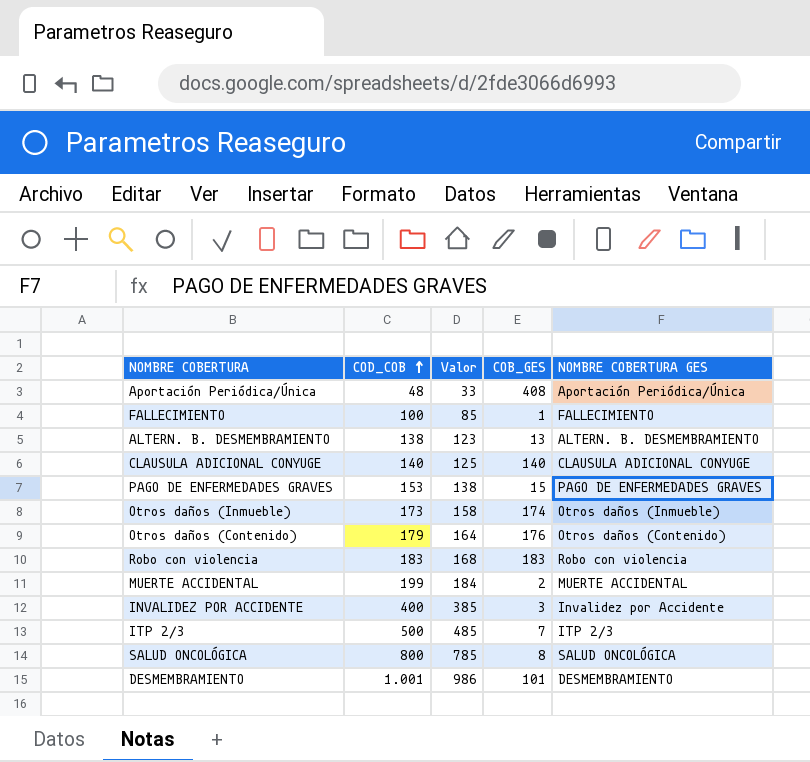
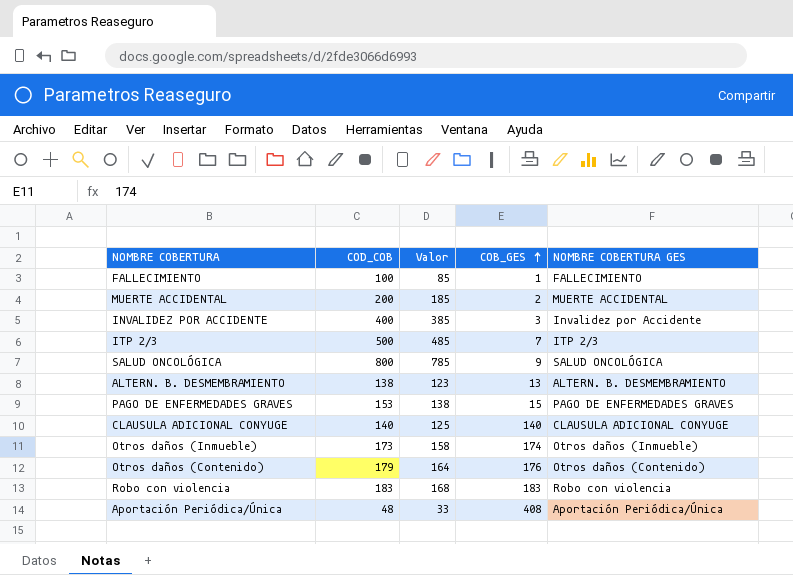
row order: COD_COB ascending -> COB_GES ascending
row DESMEMBRAMIENTO: 1.001 | 986 | 101 | DESMEMBRAMIENTO -> none
MUERTE ACCIDENTAL | COD_COB: 199 -> 200
MUERTE ACCIDENTAL | Valor: 184 -> 185
SALUD ONCOLÓGICA | COB_GES: 8 -> 9

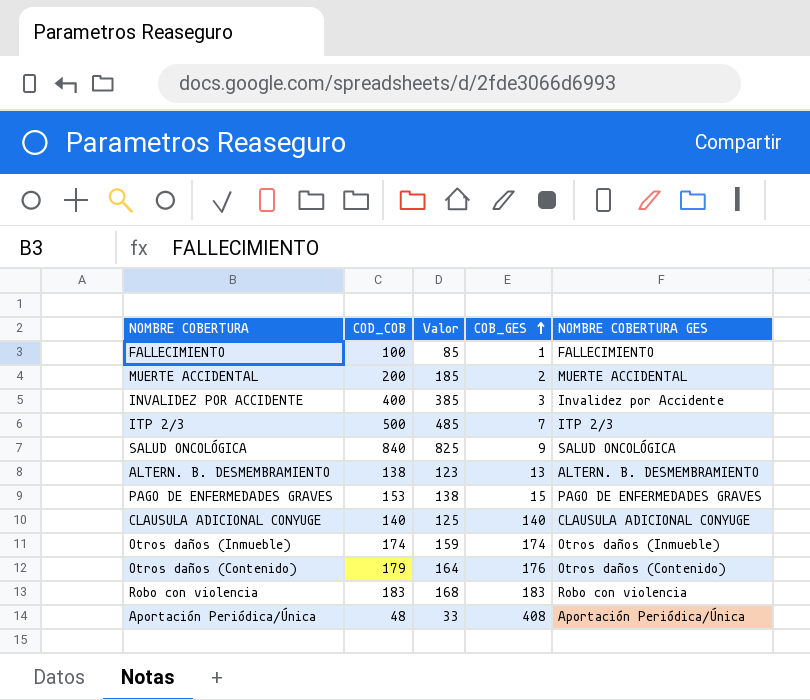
SALUD ONCOLÓGICA | COD_COB: 800 -> 840
SALUD ONCOLÓGICA | Valor: 785 -> 825
Otros daños (Inmueble) | COD_COB: 173 -> 174
Otros daños (Inmueble) | Valor: 158 -> 159

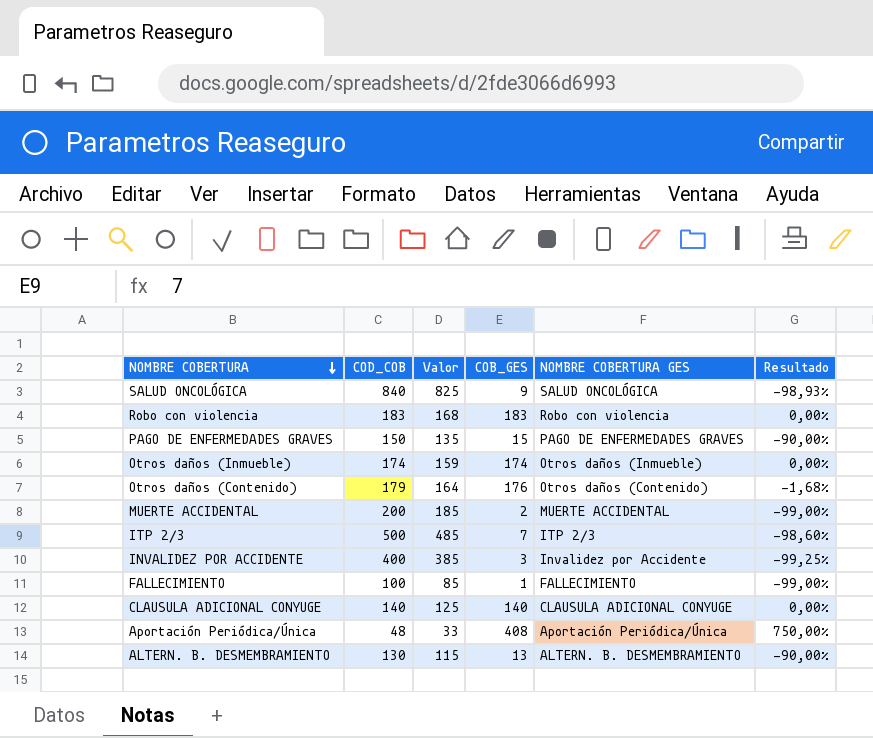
row order: COB_GES ascending -> NOMBRE COBERTURA descending
column Resultado | formula: none -> ([COB_GES] - [COD_COB]) / [COD_COB]
PAGO DE ENFERMEDADES GRAVES | COD_COB: 153 -> 150
PAGO DE ENFERMEDADES GRAVES | Valor: 138 -> 135
ALTERN. B. DESMEMBRAMIENTO | COD_COB: 138 -> 130
ALTERN. B. DESMEMBRAMIENTO | Valor: 123 -> 115

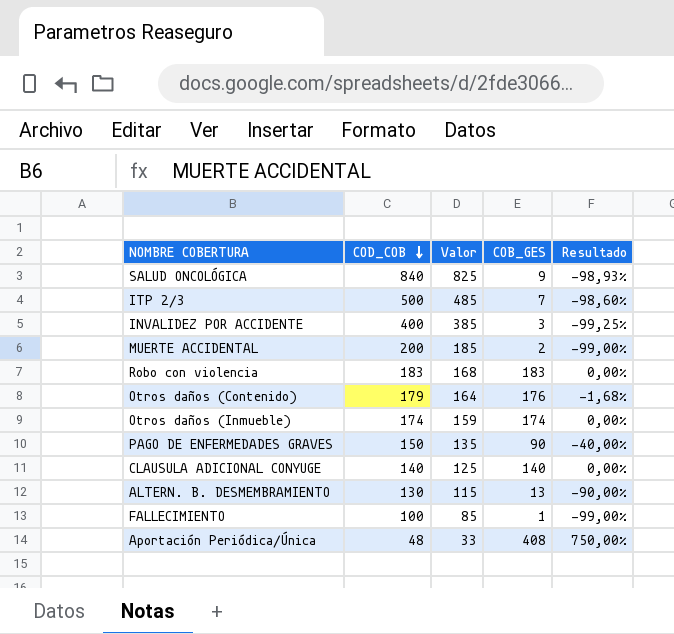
row order: NOMBRE COBERTURA descending -> COD_COB descending
column NOMBRE COBERTURA GES | position: 5 -> none
PAGO DE ENFERMEDADES GRAVES | COB_GES: 15 -> 90
PAGO DE ENFERMEDADES GRAVES | Resultado: -90,00% -> -40,00%

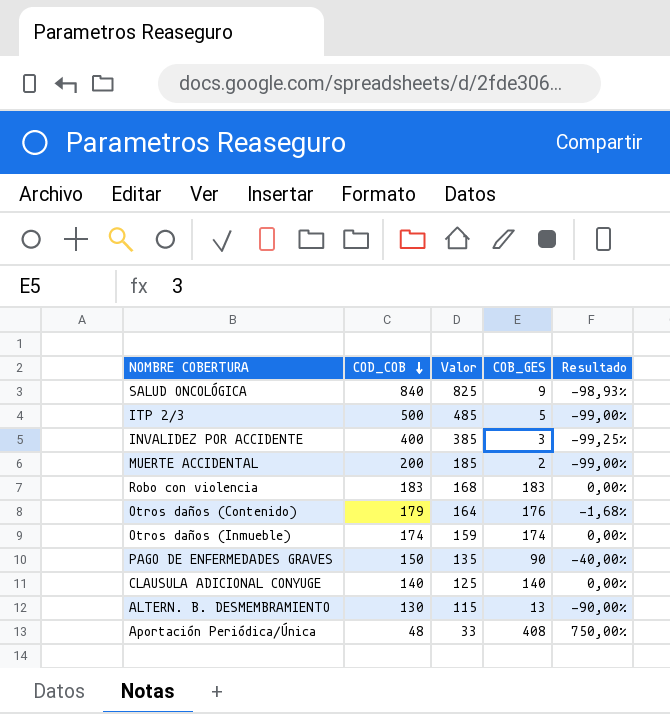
row FALLECIMIENTO: 100 | 85 | 1 | -99,00% -> none
ITP 2/3 | COB_GES: 7 -> 5
ITP 2/3 | Resultado: -98,60% -> -99,00%

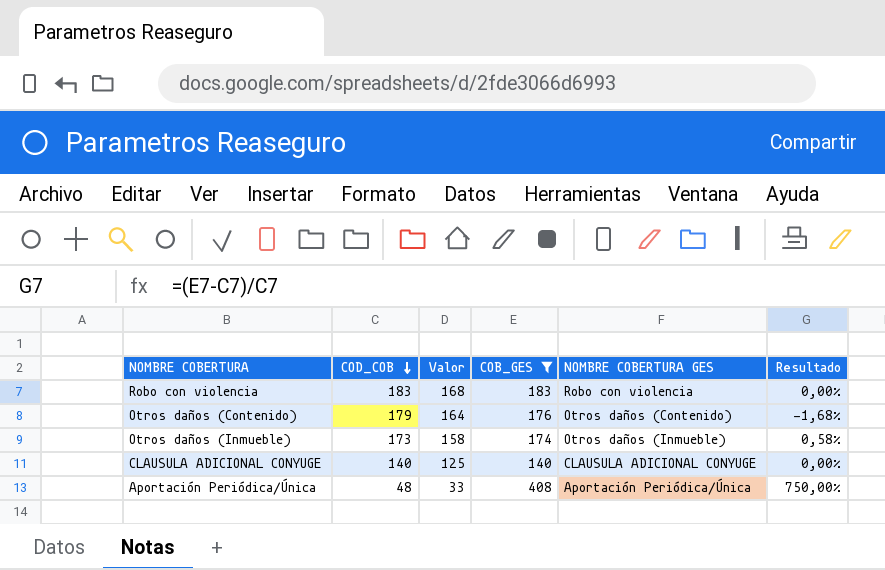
filter: none -> COB_GES >= 140
column NOMBRE COBERTURA GES | position: none -> 5
Otros daños (Inmueble) | COD_COB: 174 -> 173
Otros daños (Inmueble) | Valor: 159 -> 158
Otros daños (Inmueble) | Resultado: 0,00% -> 0,58%

